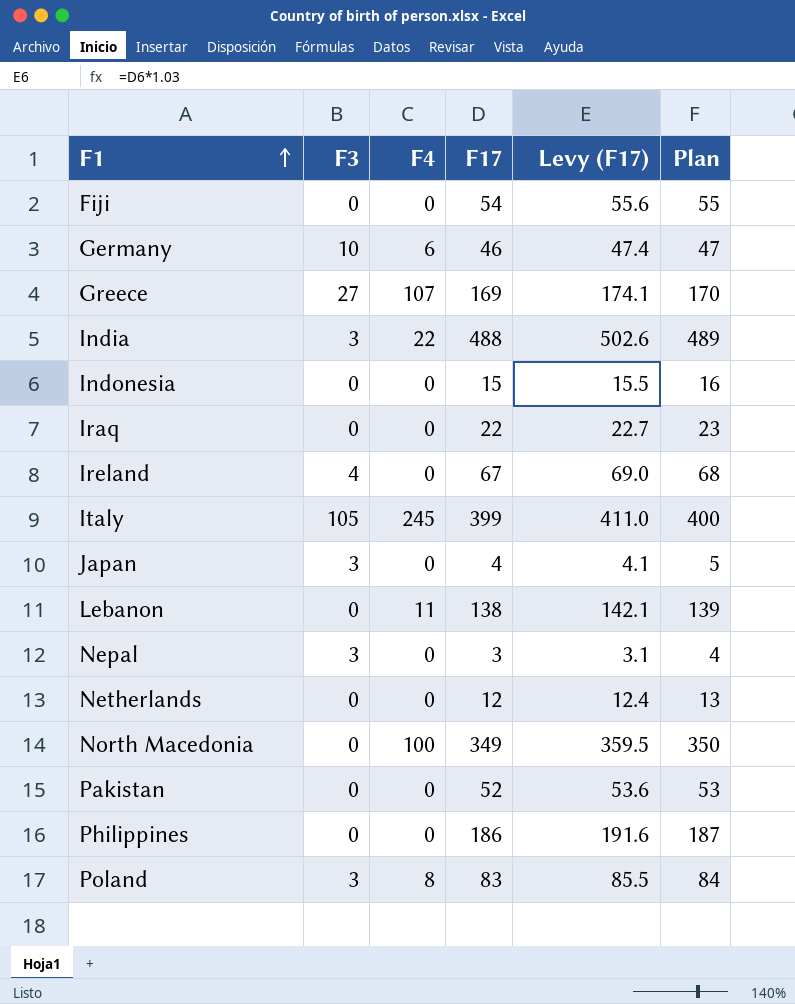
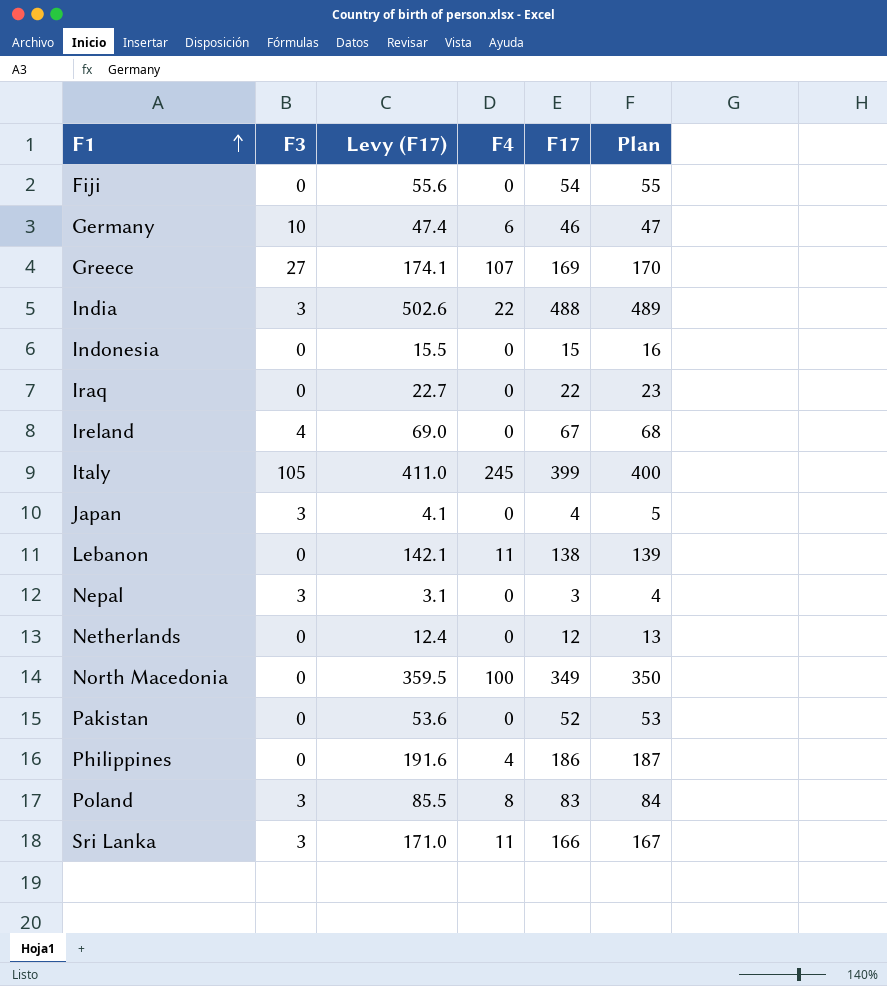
column Levy (F17) | position: 5 -> 3
Philippines | F4: 0 -> 4
row Sri Lanka: none -> 3 | 171.0 | 11 | 166 | 167

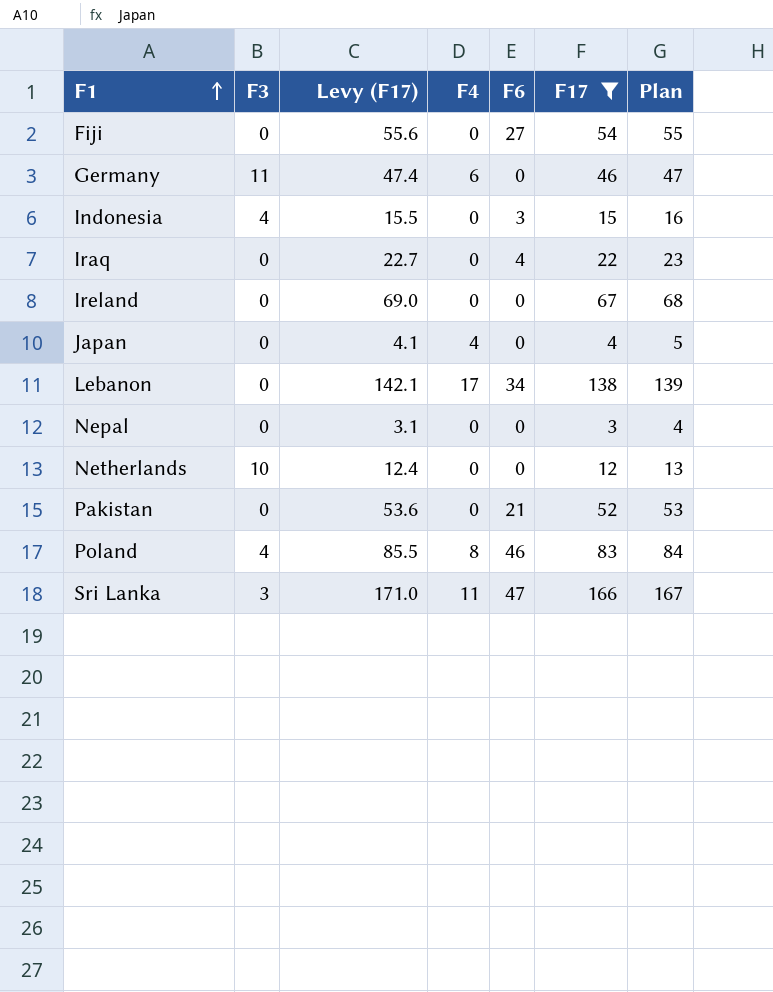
filter: none -> F17 <= 166
column F6 | position: none -> 5
Germany | F3: 10 -> 11
Indonesia | F3: 0 -> 4
Ireland | F3: 4 -> 0
Japan | F3: 3 -> 0
Japan | F4: 0 -> 4
Lebanon | F4: 11 -> 17
Nepal | F3: 3 -> 0
Netherlands | F3: 0 -> 10
Poland | F3: 3 -> 4

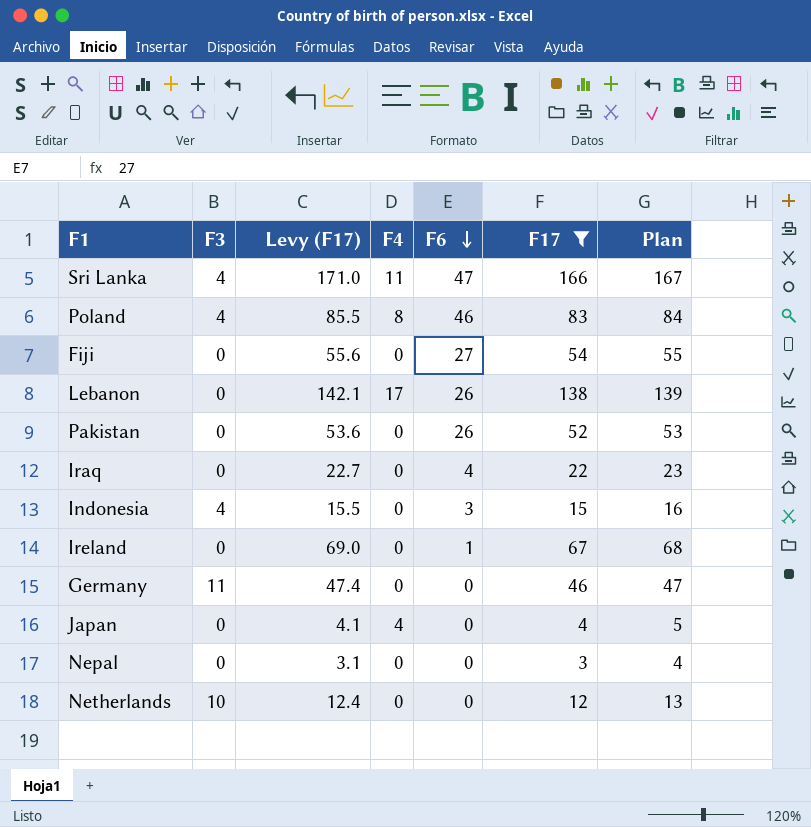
row order: F1 ascending -> F6 descending
Sri Lanka | F3: 3 -> 4
Lebanon | F6: 34 -> 26
Pakistan | F6: 21 -> 26
Ireland | F6: 0 -> 1
Germany | F4: 6 -> 0

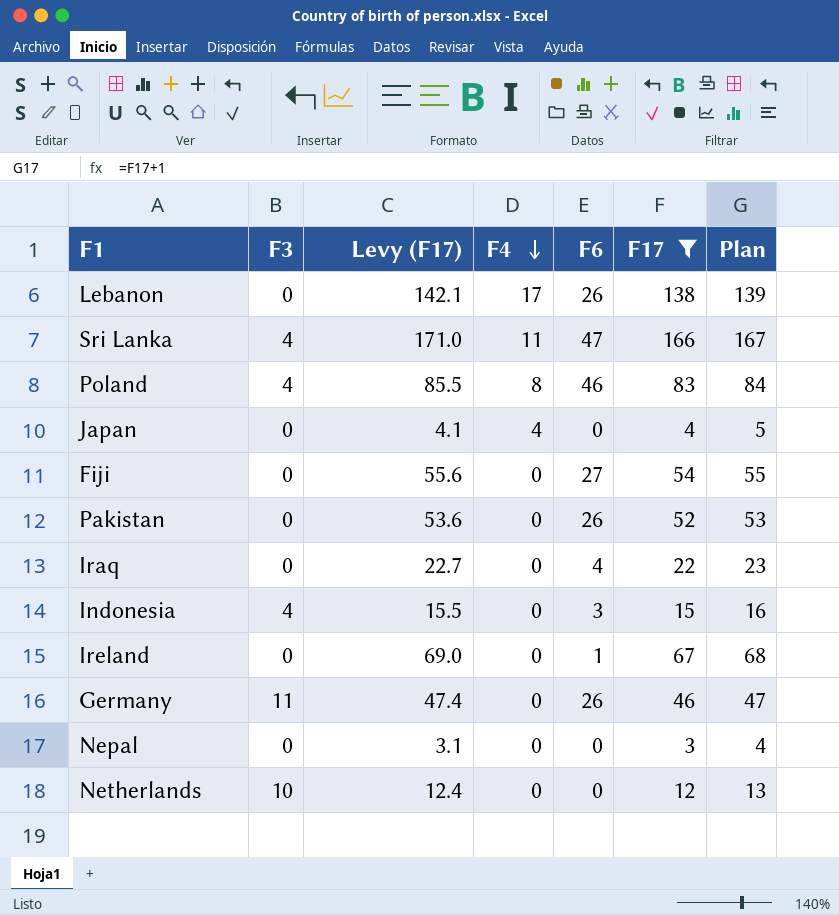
row order: F6 descending -> F4 descending
Germany | F6: 0 -> 26

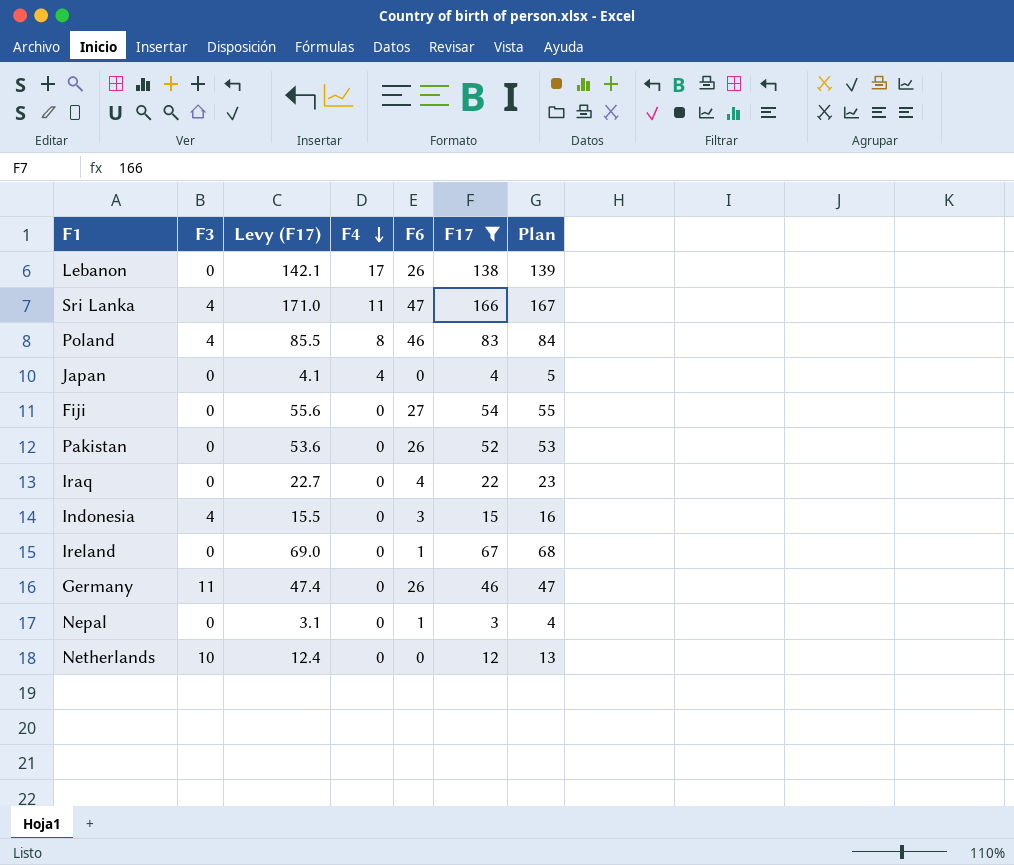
Nepal | F6: 0 -> 1

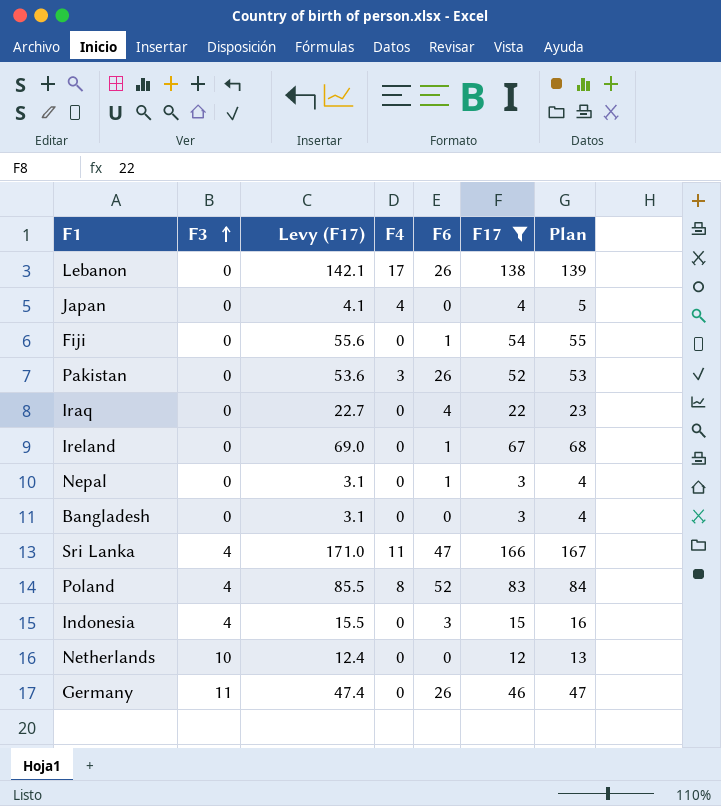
row order: F4 descending -> F3 ascending
Fiji | F6: 27 -> 1
Pakistan | F4: 0 -> 3
row Bangladesh: none -> 0 | 3.1 | 0 | 0 | 3 | 4
Poland | F6: 46 -> 52

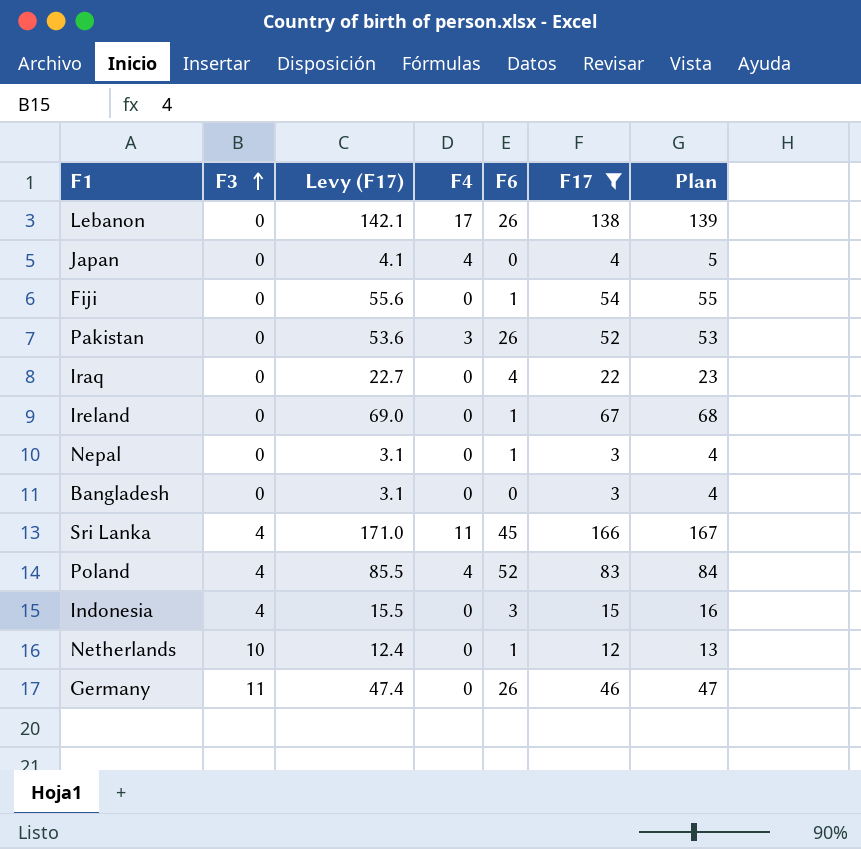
Sri Lanka | F6: 47 -> 45
Poland | F4: 8 -> 4
Netherlands | F6: 0 -> 1

